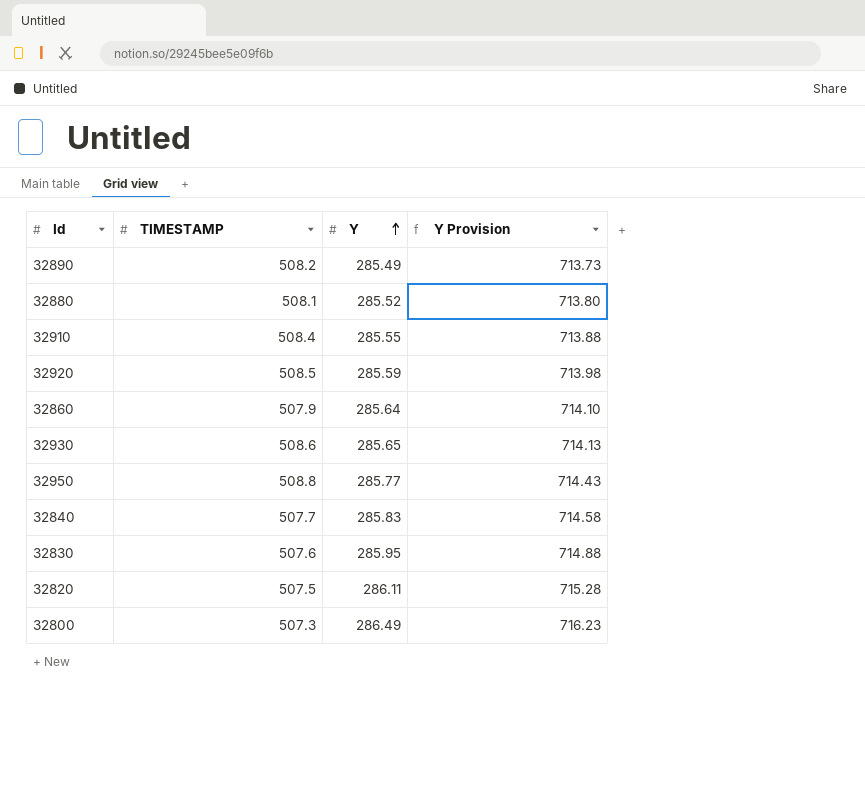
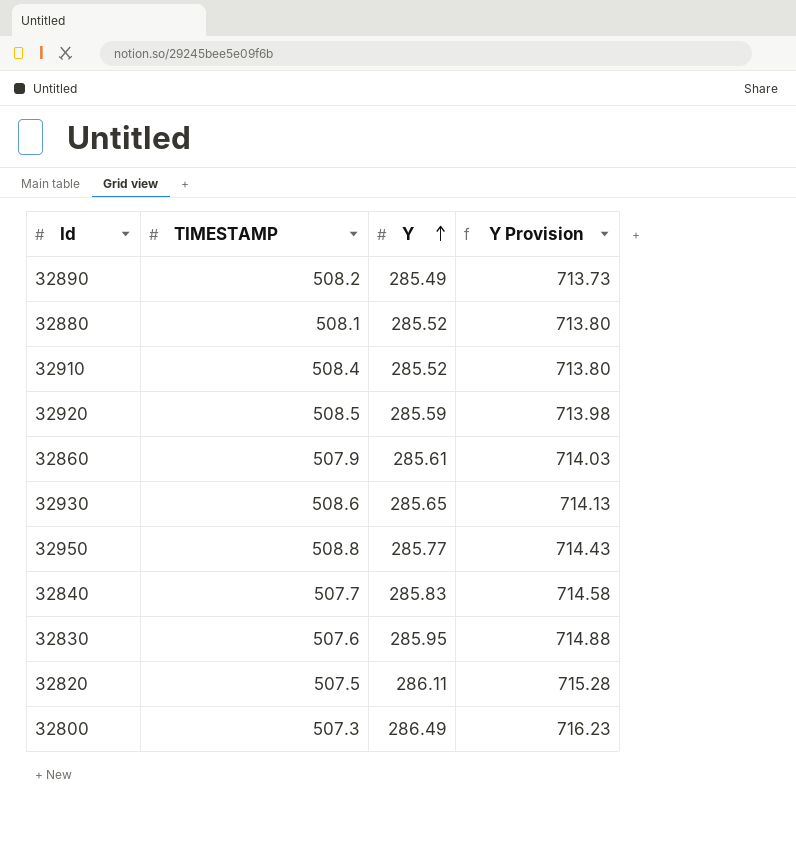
32910 | Y: 285.55 -> 285.52
32910 | Y Provision: 713.88 -> 713.80
32860 | Y: 285.64 -> 285.61
32860 | Y Provision: 714.10 -> 714.03

